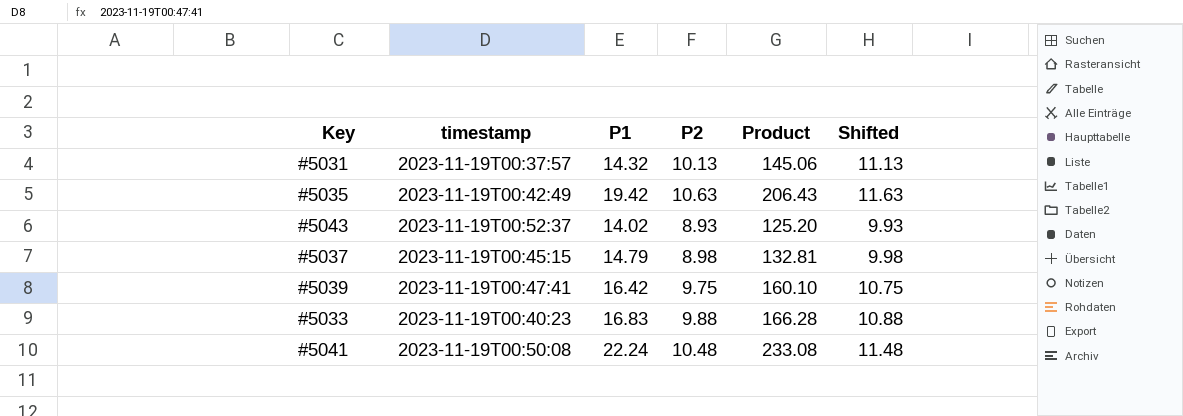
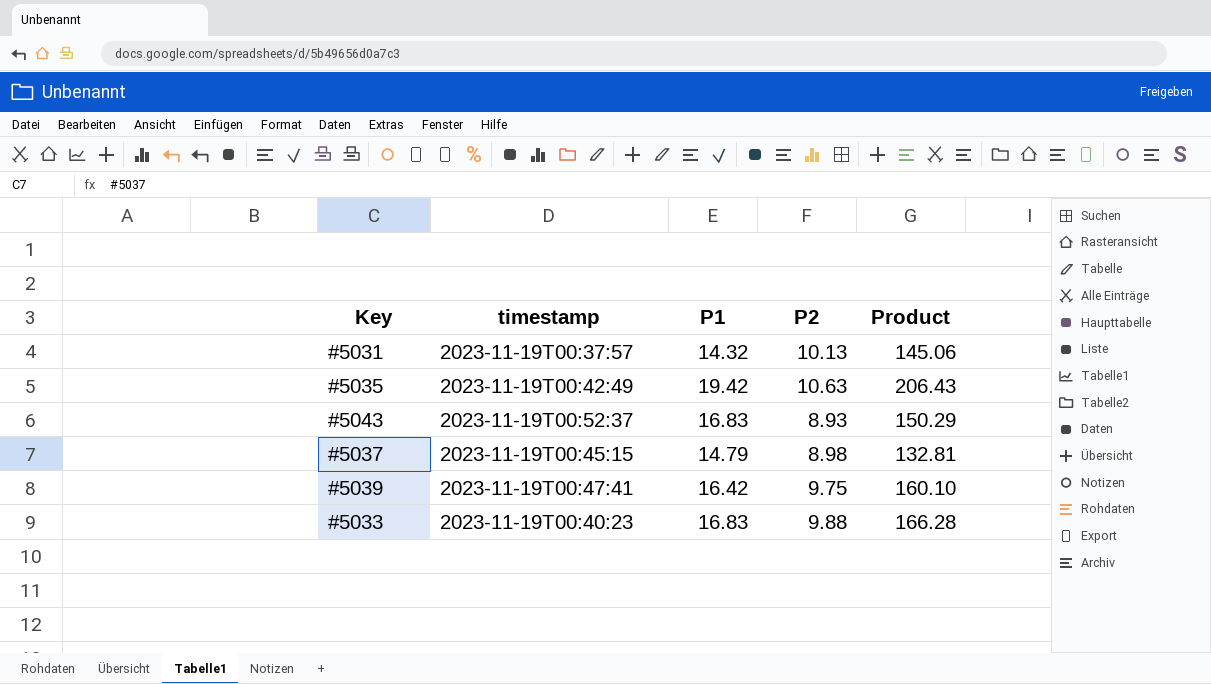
column Shifted | formula: [P2] + 1 -> none
row #5041: 2023-11-19T00:50:08 | 22.24 | 10.48 | 233.08 | 11.48 -> none
#5043 | P1: 14.02 -> 16.83
#5043 | Product: 125.20 -> 150.29

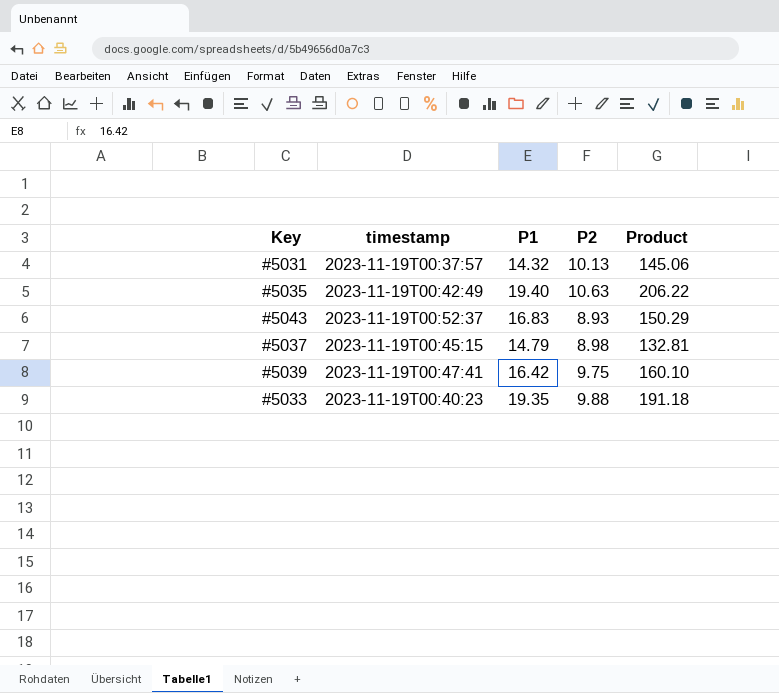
#5035 | P1: 19.42 -> 19.40
#5035 | Product: 206.43 -> 206.22
#5033 | P1: 16.83 -> 19.35
#5033 | Product: 166.28 -> 191.18

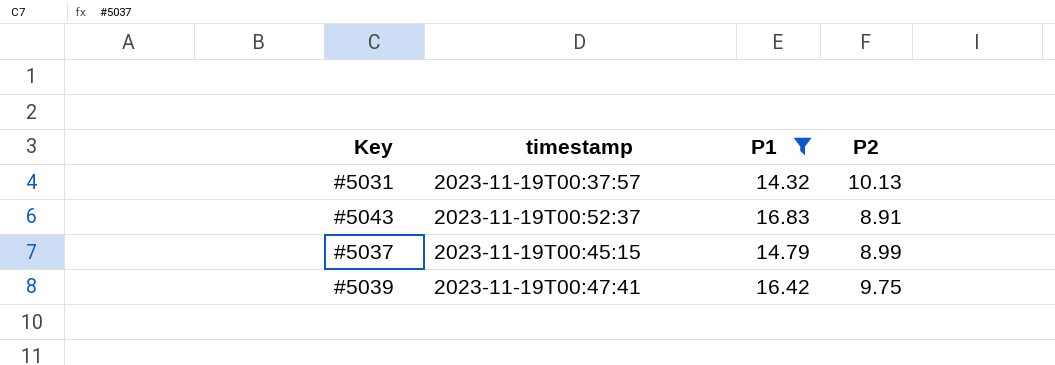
filter: none -> P1 <= 16.83
column Product | formula: [P1] * [P2] -> none
#5043 | P2: 8.93 -> 8.91
#5037 | P2: 8.98 -> 8.99

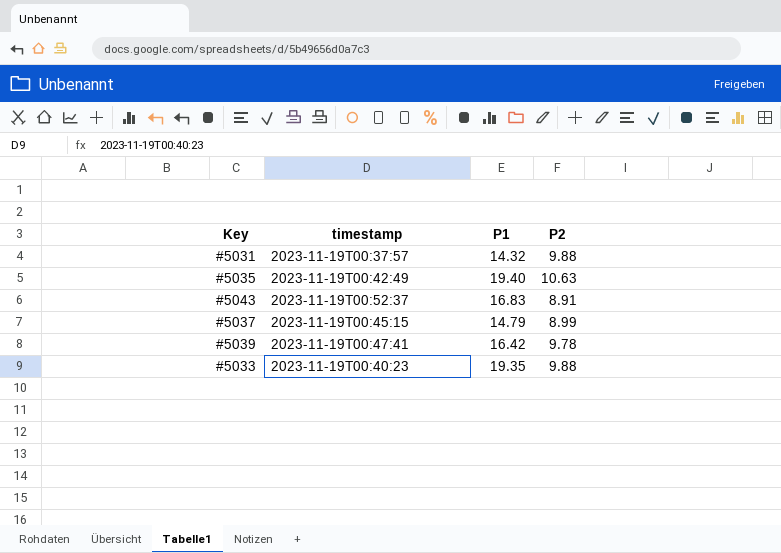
filter: P1 <= 16.83 -> none
#5031 | P2: 10.13 -> 9.88
#5039 | P2: 9.75 -> 9.78

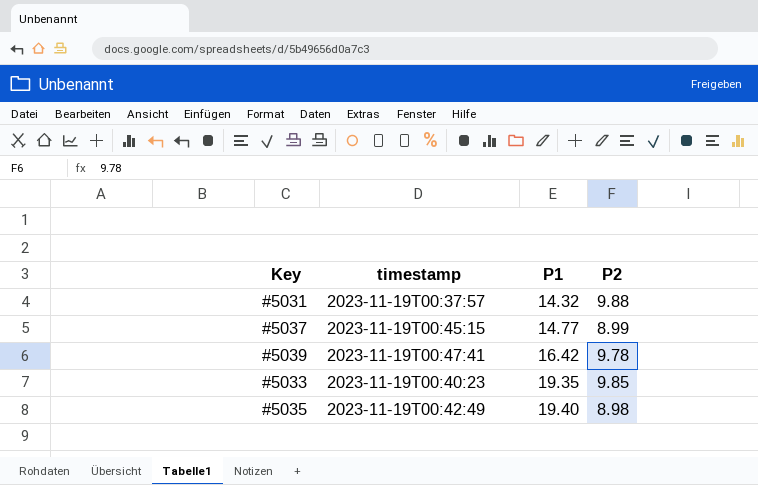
row order: none -> P1 ascending
row #5043: 2023-11-19T00:52:37 | 16.83 | 8.91 -> none
#5037 | P1: 14.79 -> 14.77
#5033 | P2: 9.88 -> 9.85
#5035 | P2: 10.63 -> 8.98

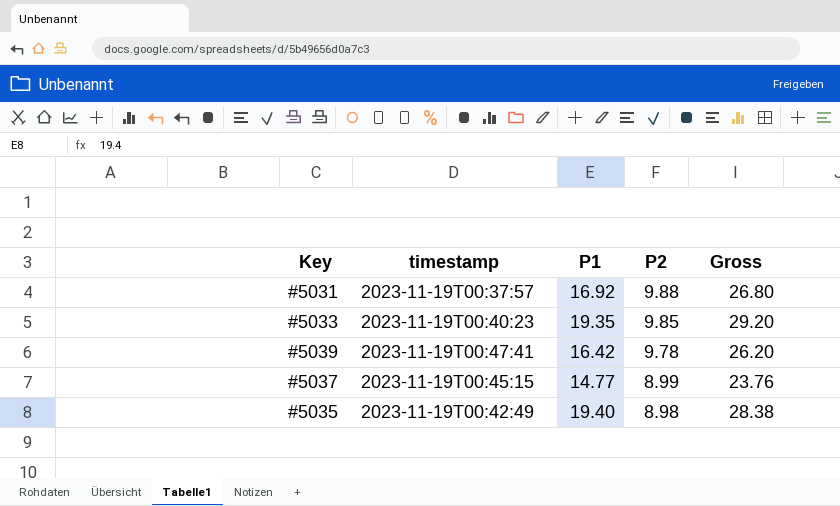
row order: P1 ascending -> P2 descending
column Gross | formula: none -> [P1] + [P2]
#5031 | P1: 14.32 -> 16.92

